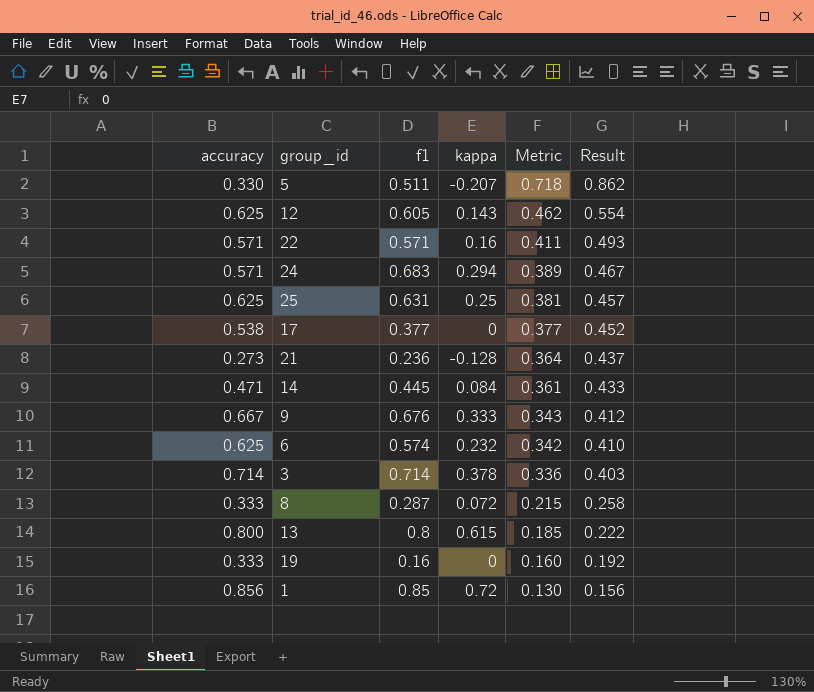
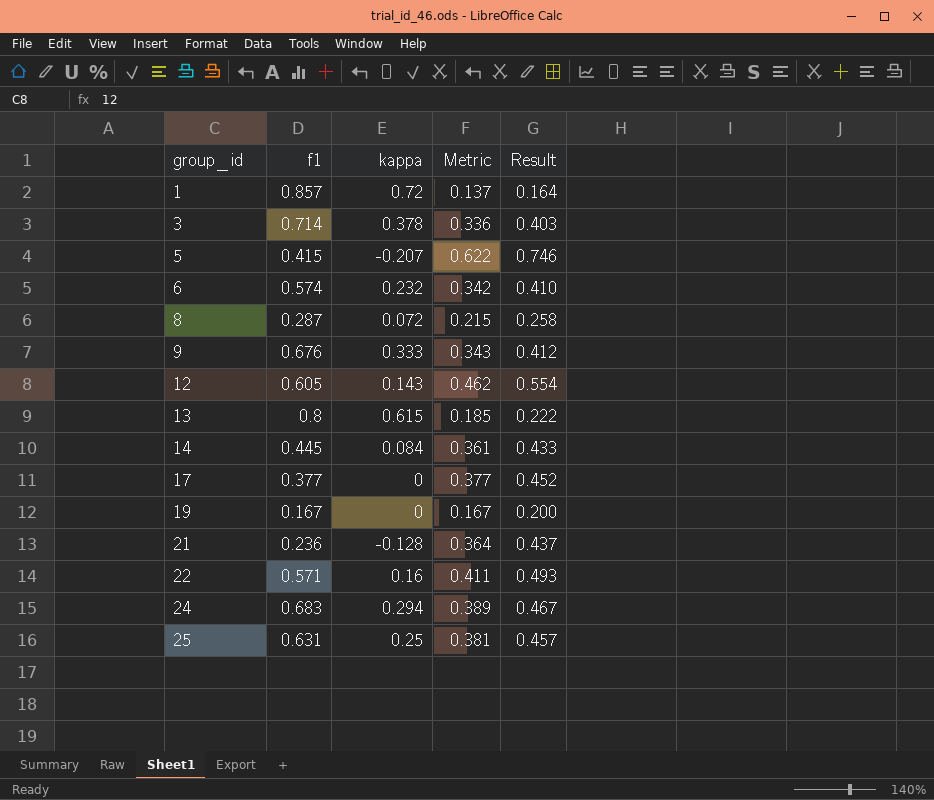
row order: Metric descending -> group_id ascending
column accuracy | position: 1 -> none
1 | f1: 0.85 -> 0.857
1 | Metric: 0.130 -> 0.137
1 | Result: 0.156 -> 0.164
5 | f1: 0.511 -> 0.415
5 | Metric: 0.718 -> 0.622
5 | Result: 0.862 -> 0.746
19 | f1: 0.16 -> 0.167
19 | Metric: 0.160 -> 0.167
19 | Result: 0.192 -> 0.200

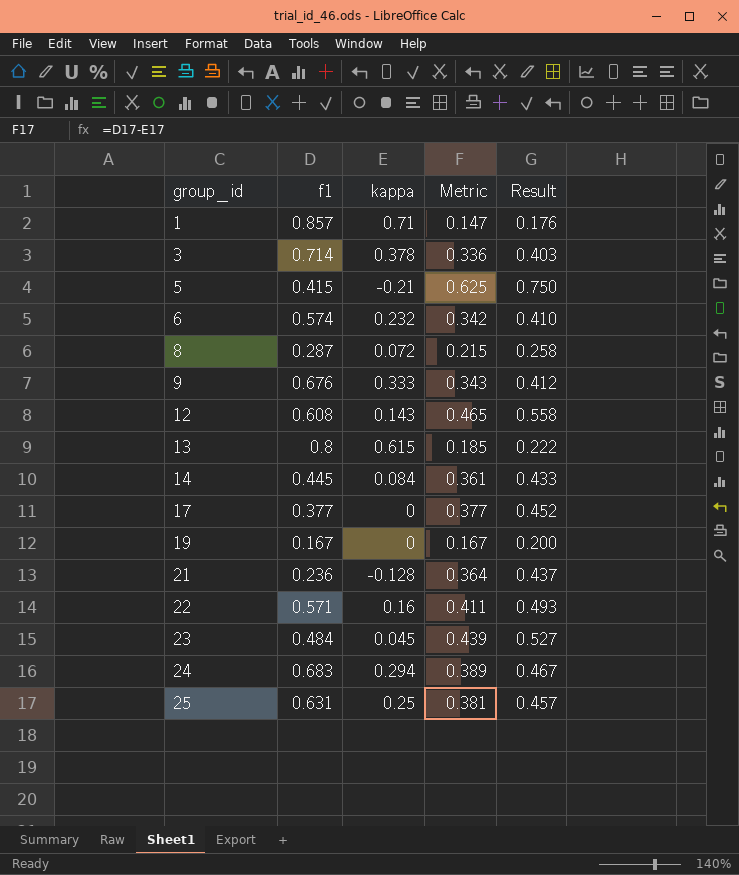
1 | kappa: 0.72 -> 0.71
1 | Metric: 0.137 -> 0.147
1 | Result: 0.164 -> 0.176
5 | kappa: -0.207 -> -0.21
5 | Metric: 0.622 -> 0.625
5 | Result: 0.746 -> 0.750
12 | f1: 0.605 -> 0.608
12 | Metric: 0.462 -> 0.465
12 | Result: 0.554 -> 0.558
row 23: none -> 0.484 | 0.045 | 0.439 | 0.527

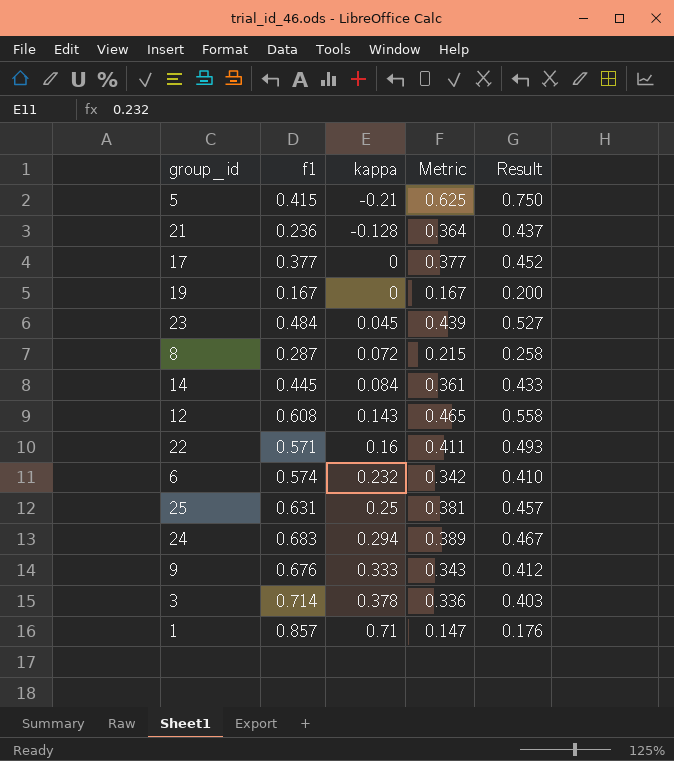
row order: group_id ascending -> kappa ascending
row 13: 0.8 | 0.615 | 0.185 | 0.222 -> none

